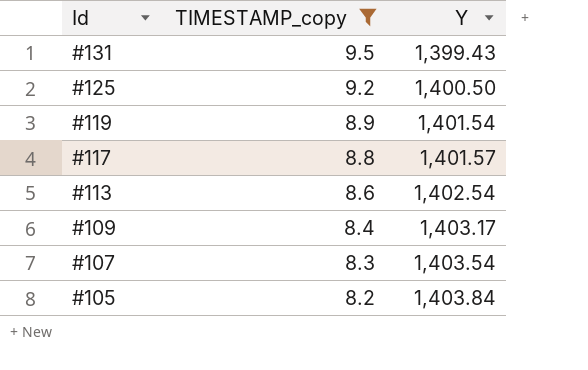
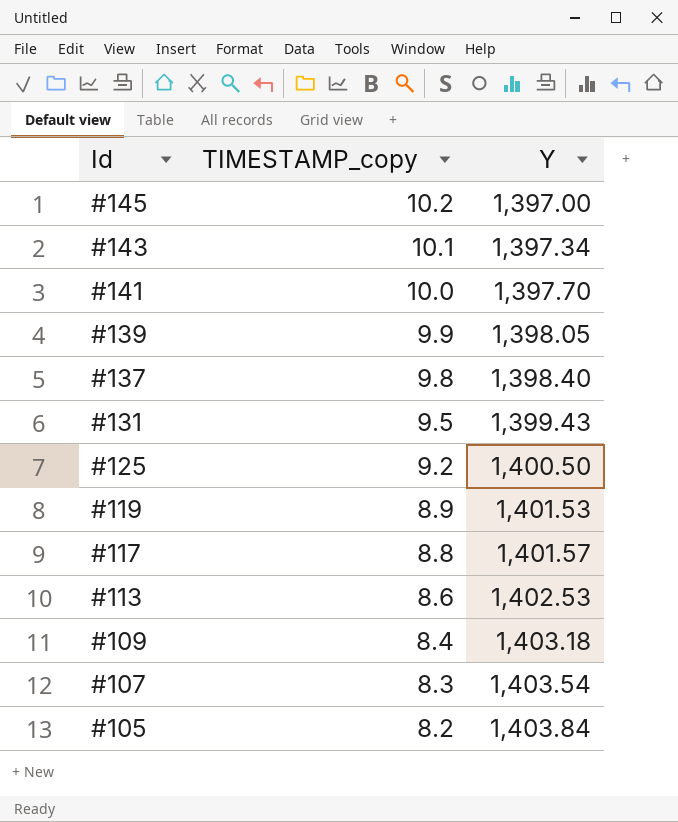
filter: TIMESTAMP_copy <= 9.5 -> none
#119 | Y: 1,401.54 -> 1,401.53
#113 | Y: 1,402.54 -> 1,402.53
#109 | Y: 1,403.17 -> 1,403.18

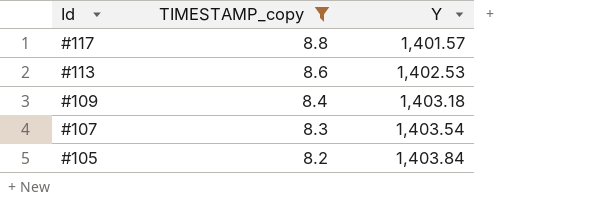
filter: none -> TIMESTAMP_copy <= 8.8

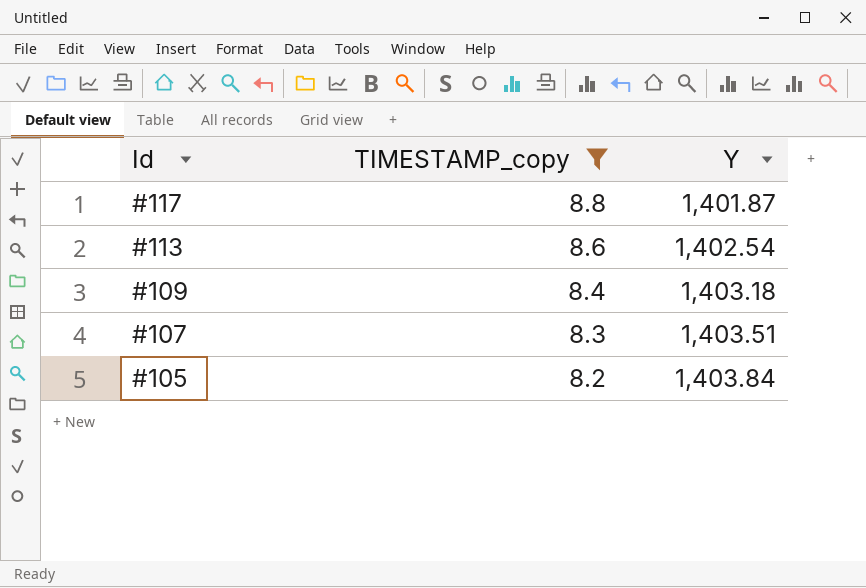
#117 | Y: 1,401.57 -> 1,401.87
#113 | Y: 1,402.53 -> 1,402.54
#107 | Y: 1,403.54 -> 1,403.51

